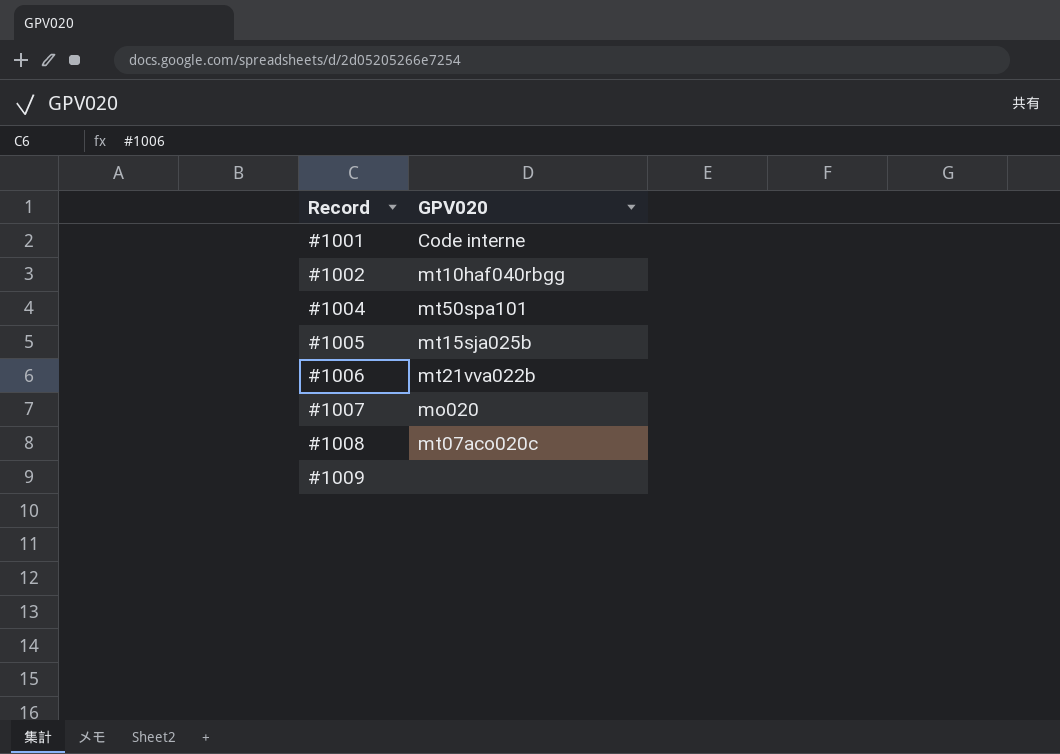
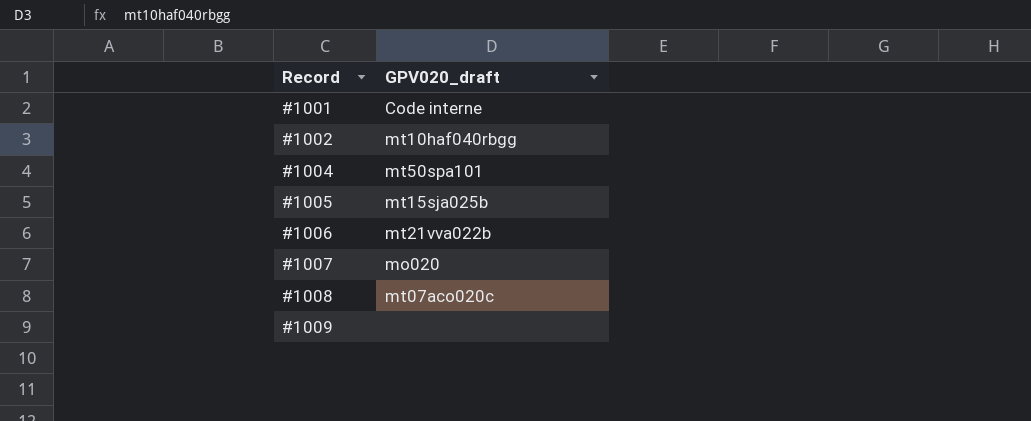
column name: GPV020 -> GPV020_draft

